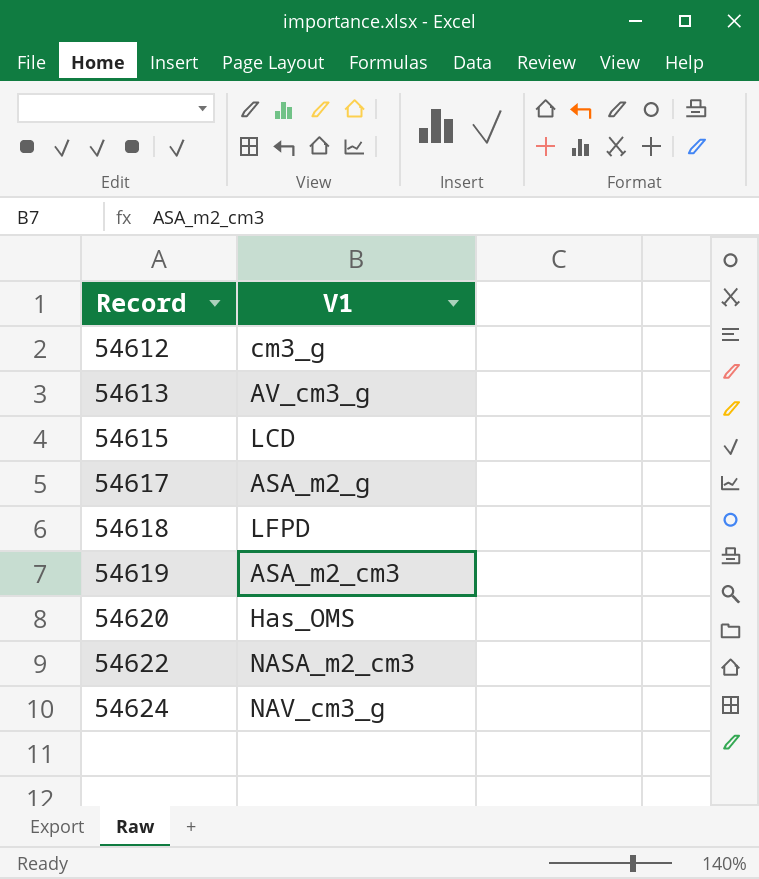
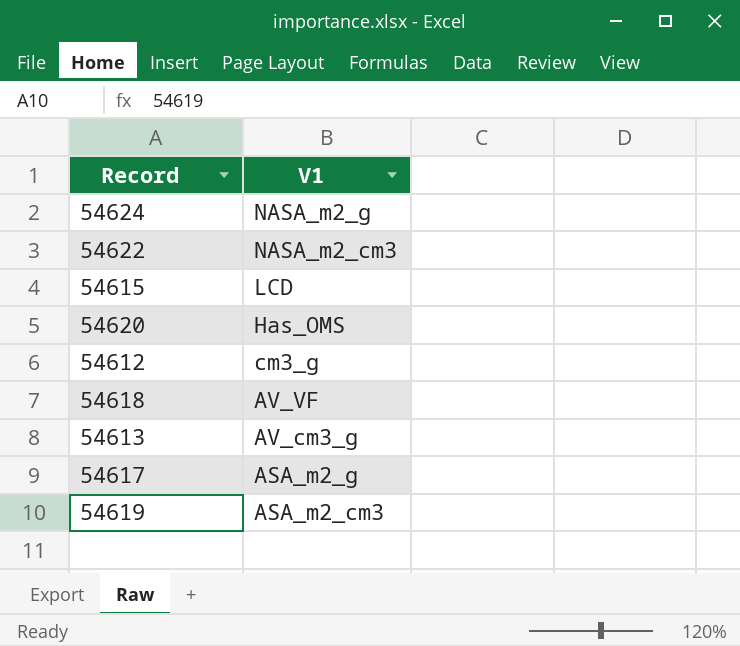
row order: Record ascending -> V1 descending
54624 | V1: NAV_cm3_g -> NASA_m2_g
54618 | V1: LFPD -> AV_VF

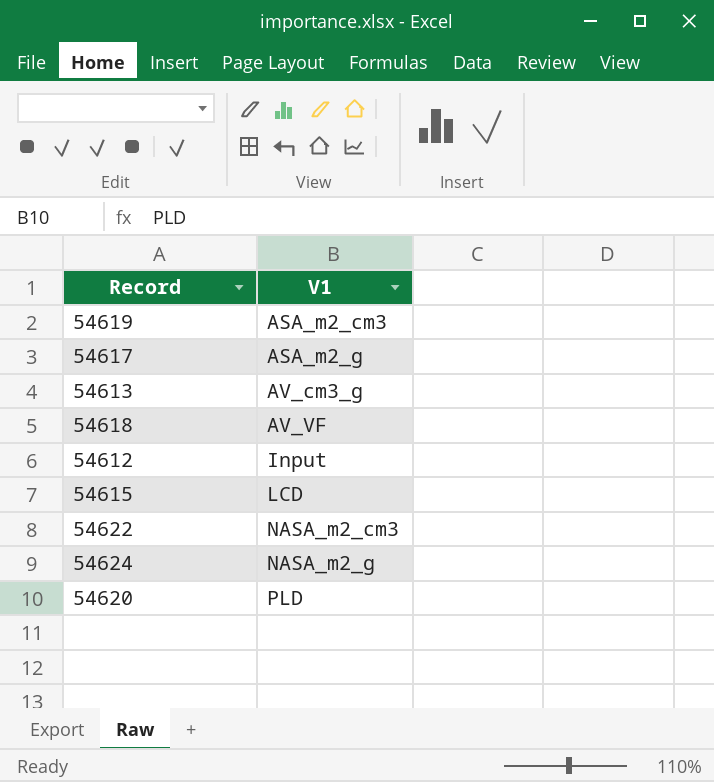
row order: V1 descending -> V1 ascending
54612 | V1: cm3_g -> Input
54620 | V1: Has_OMS -> PLD

